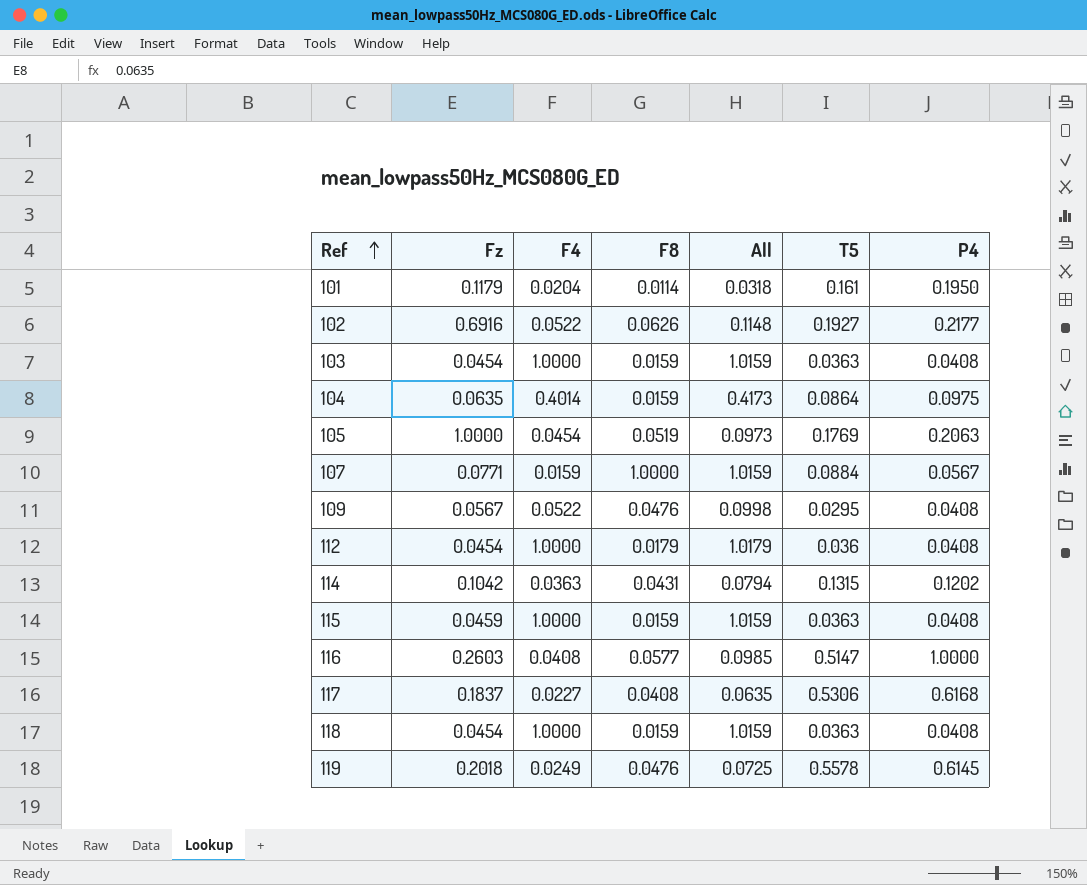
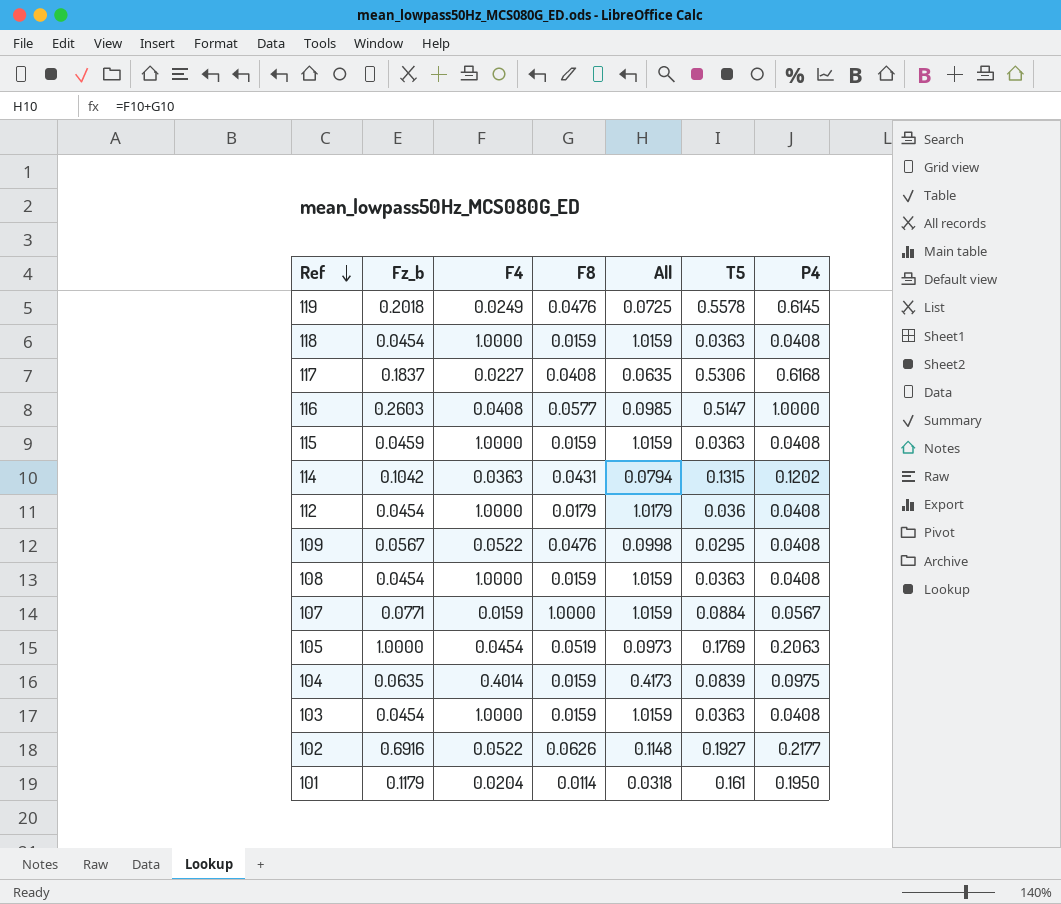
row order: Ref ascending -> Ref descending
column name: Fz -> Fz_b
row 108: none -> 0.0454 | 1.0000 | 0.0159 | 1.0159 | 0.0363 | 0.0408
104 | T5: 0.0864 -> 0.0839

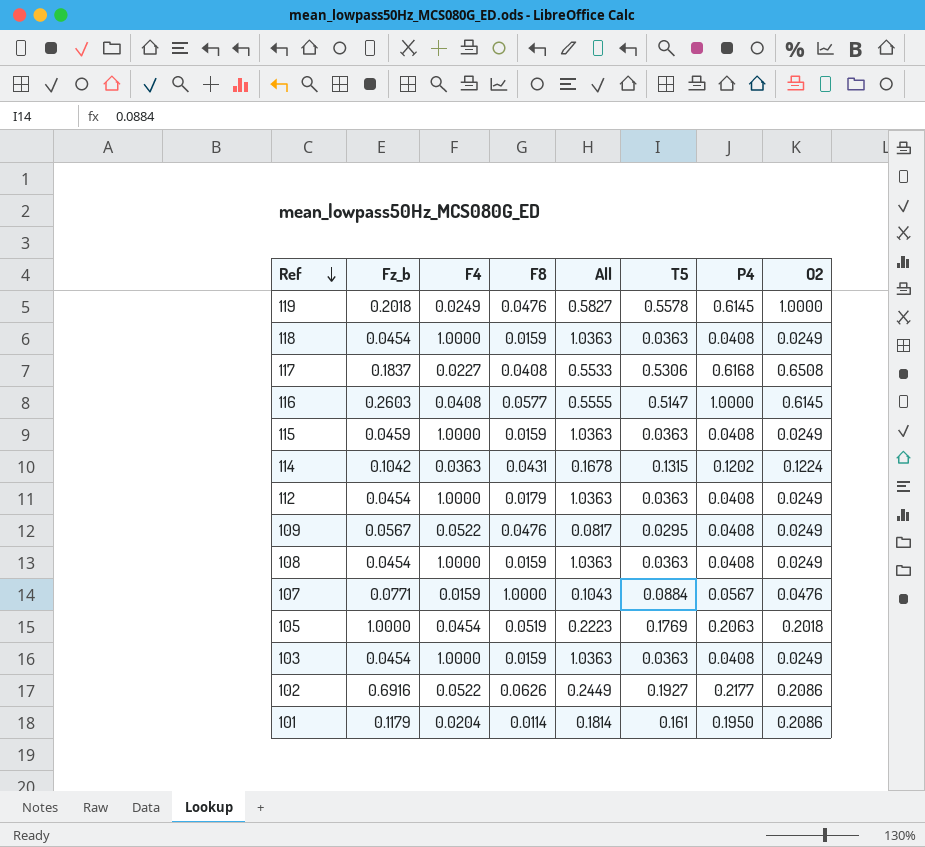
column All | formula: [F4] + [F8] -> [F4] + [T5]
column O2 | position: none -> 8
row 104: 0.0635 | 0.4014 | 0.0159 | 0.4173 | 0.0839 | 0.0975 -> none
112 | T5: 0.036 -> 0.0363

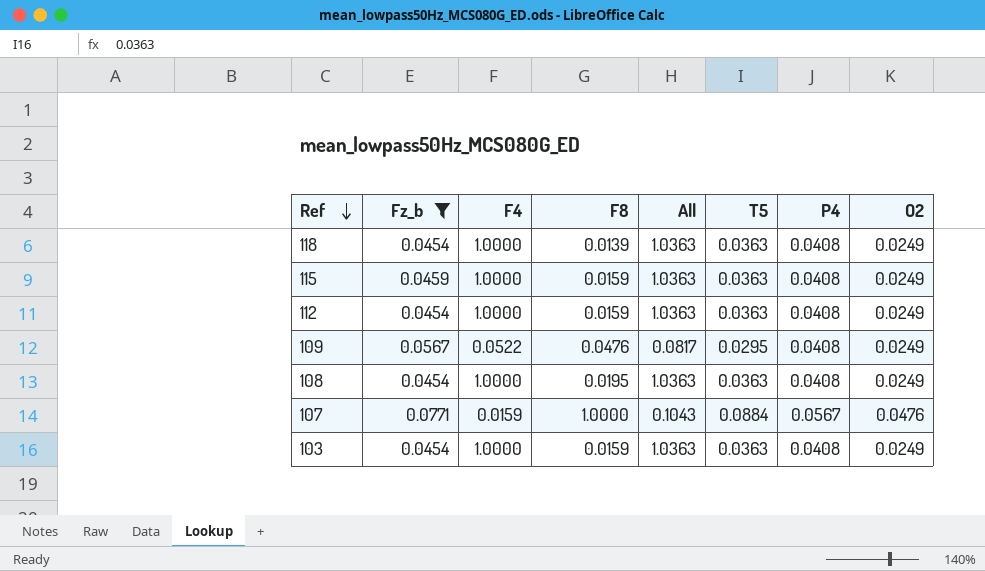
filter: none -> Fz_b <= 0.0771
118 | F8: 0.0159 -> 0.0139
112 | F8: 0.0179 -> 0.0159
108 | F8: 0.0159 -> 0.0195

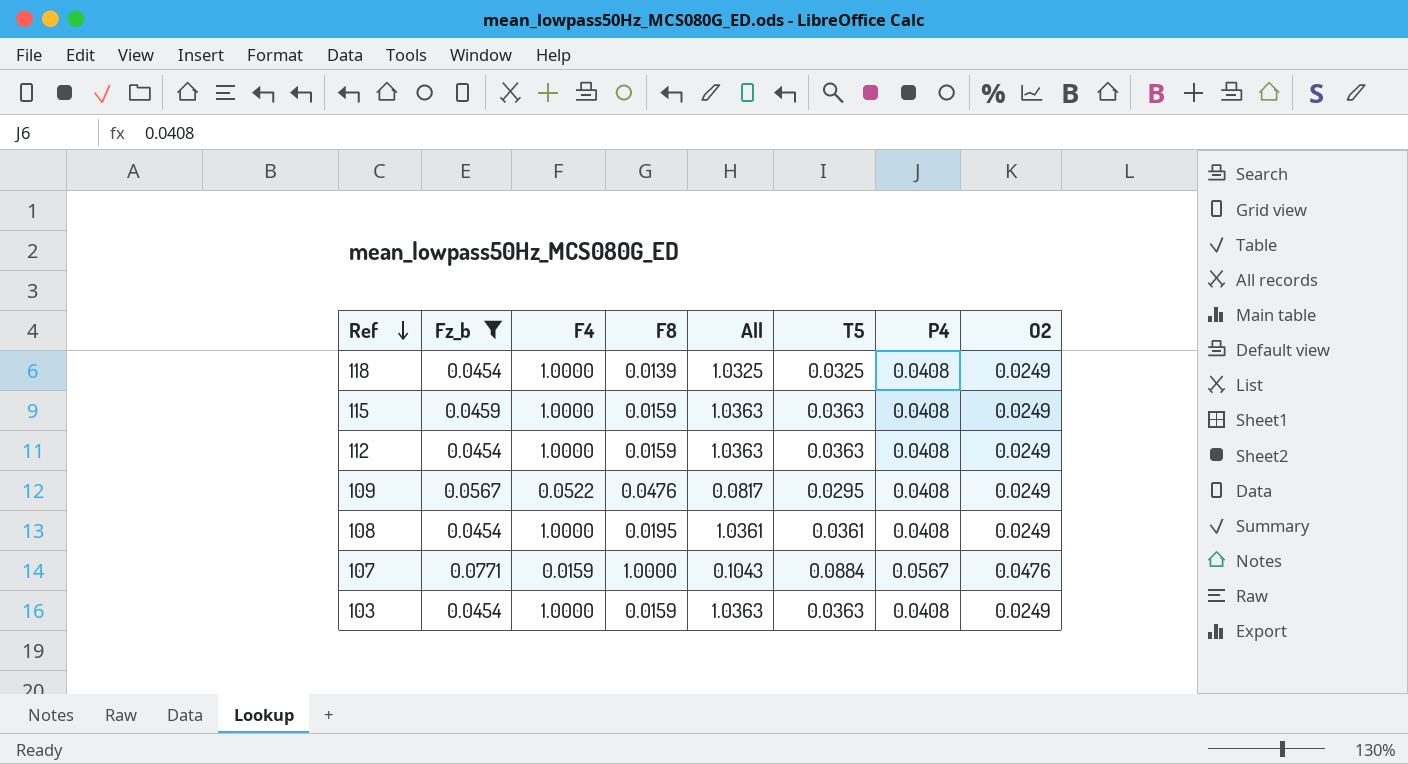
118 | All: 1.0363 -> 1.0325
118 | T5: 0.0363 -> 0.0325
108 | All: 1.0363 -> 1.0361
108 | T5: 0.0363 -> 0.0361

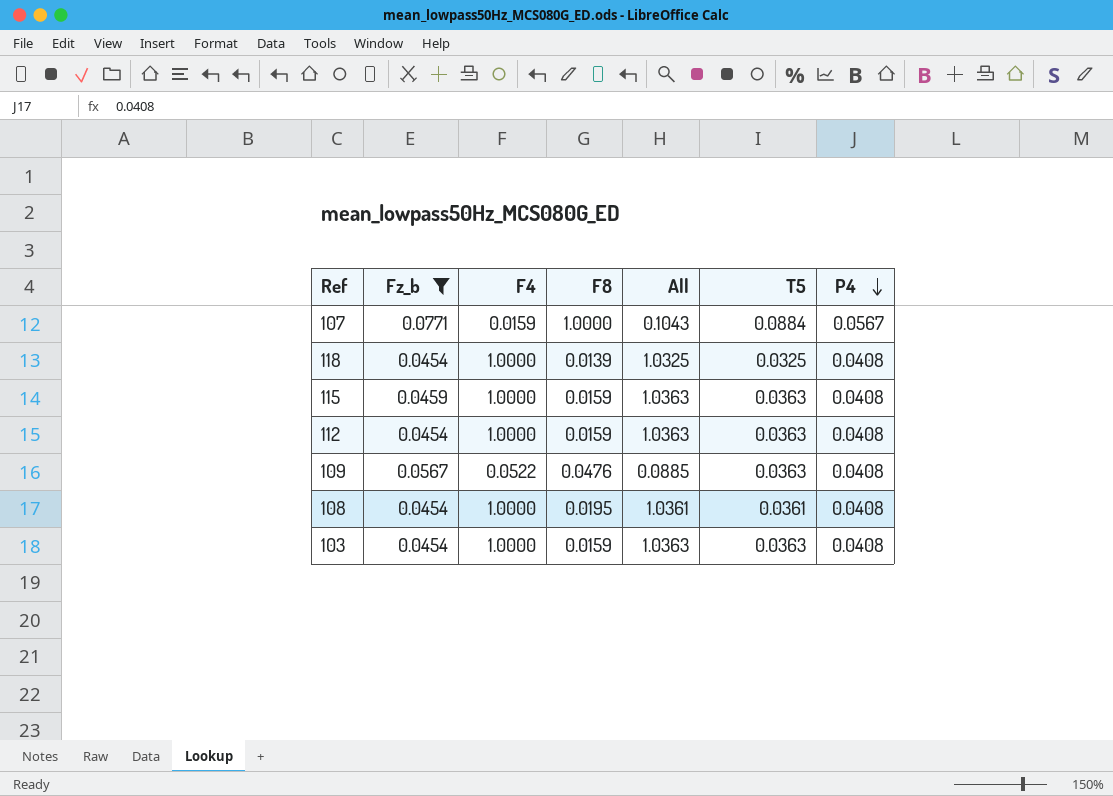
row order: Ref descending -> P4 descending
column O2 | position: 8 -> none
109 | All: 0.0817 -> 0.0885
109 | T5: 0.0295 -> 0.0363

